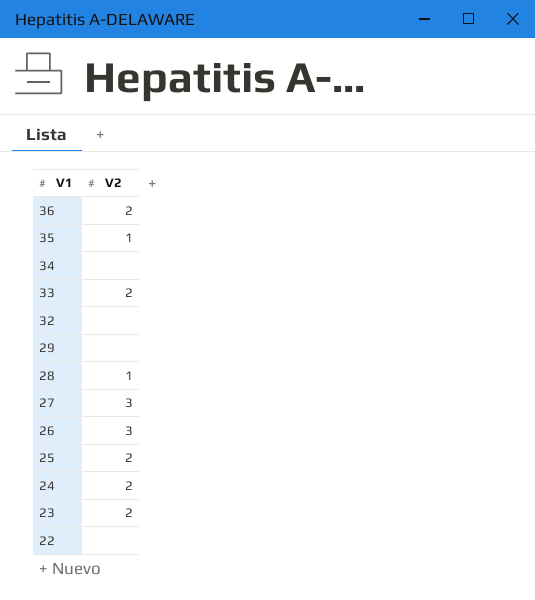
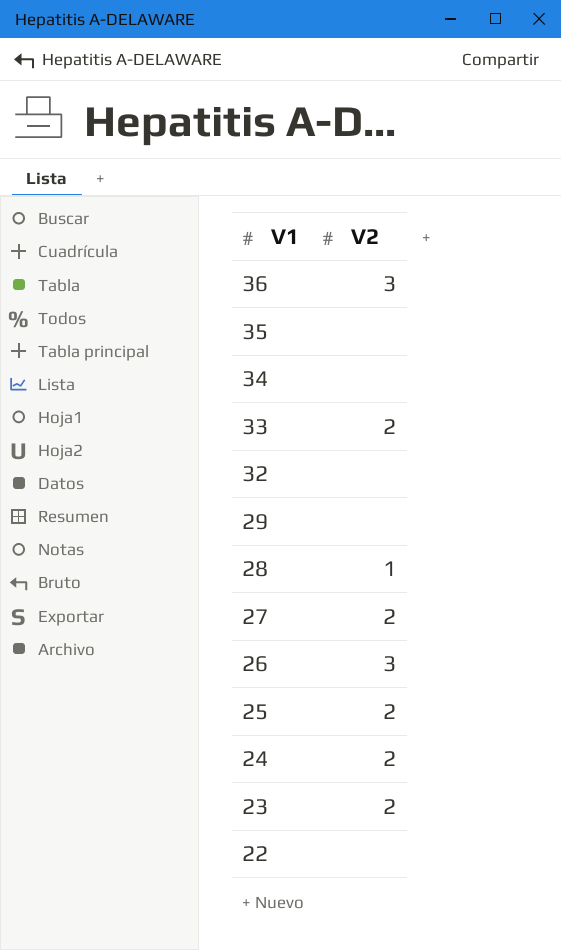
36 | V2: 2 -> 3
35 | V2: 1 -> none
27 | V2: 3 -> 2

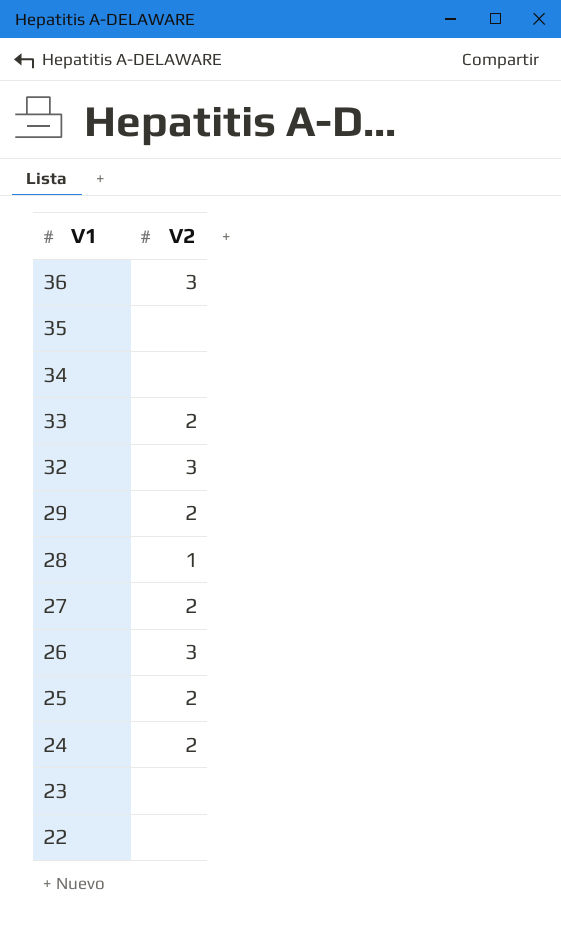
32 | V2: none -> 3
29 | V2: none -> 2
23 | V2: 2 -> none

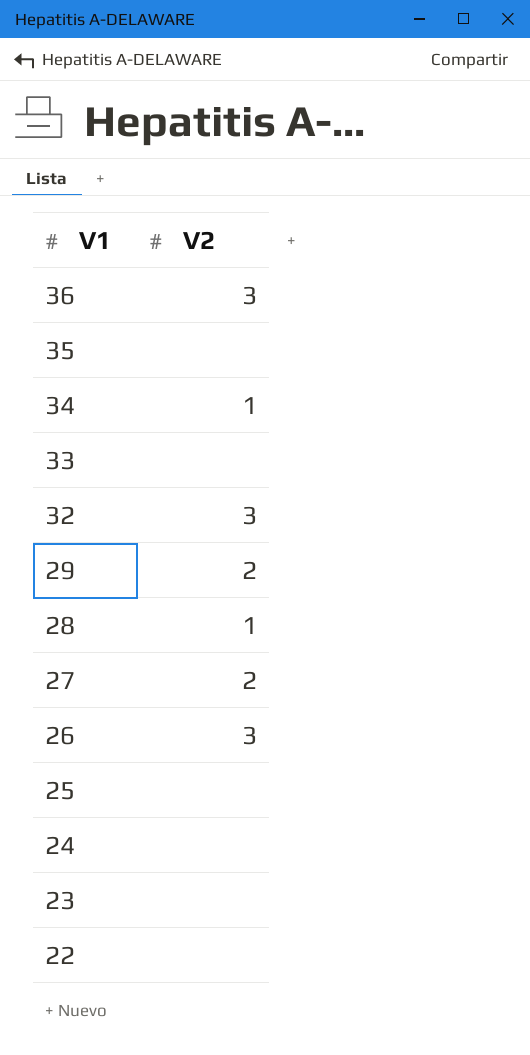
34 | V2: none -> 1
33 | V2: 2 -> none
25 | V2: 2 -> none
24 | V2: 2 -> none

